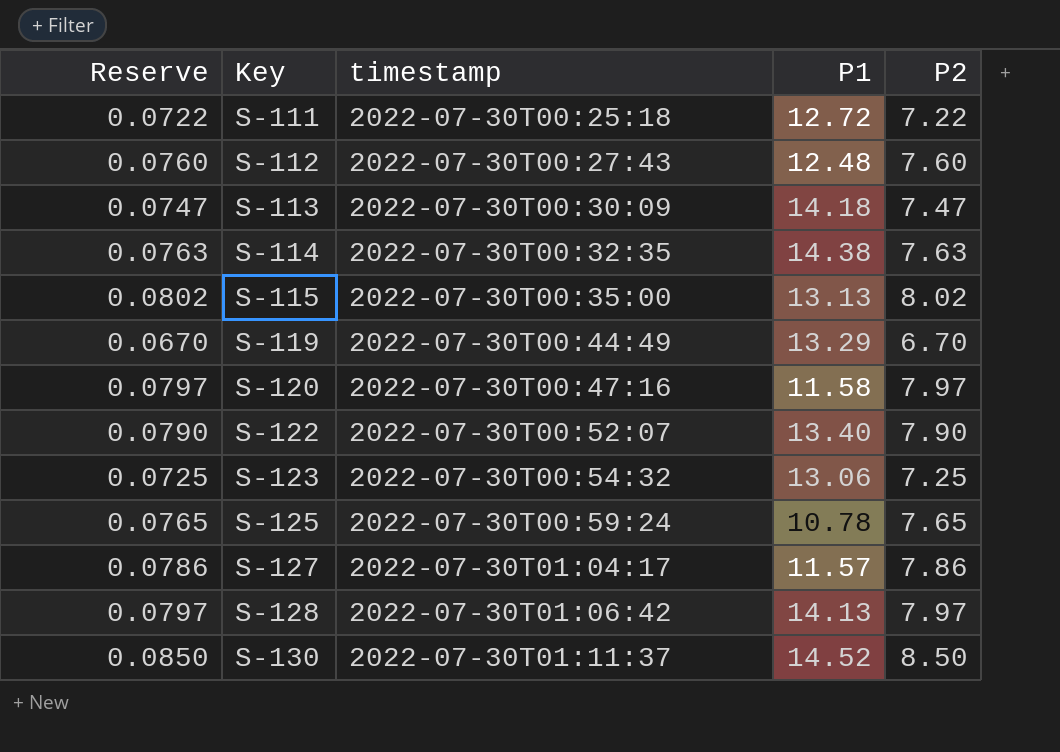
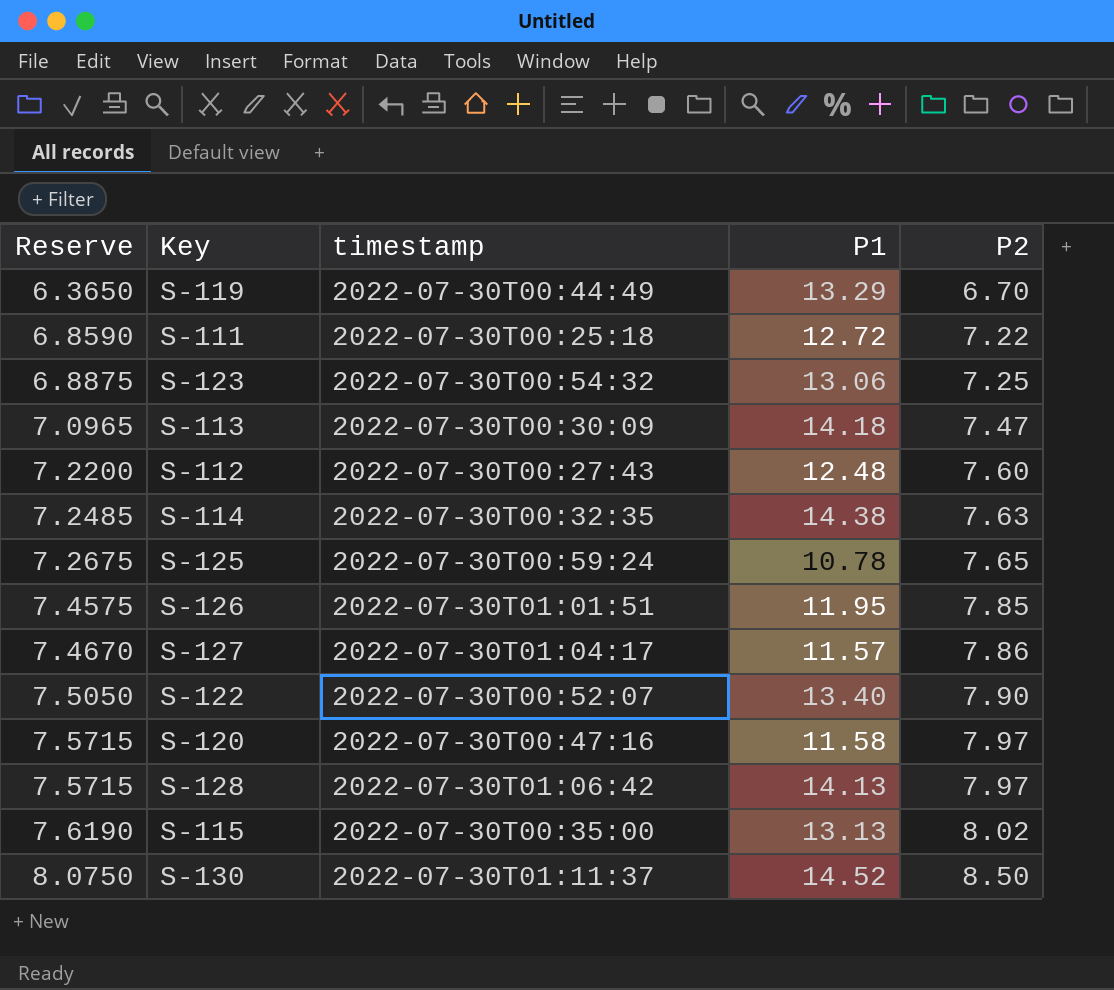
row order: Key ascending -> Reserve ascending
column Reserve | formula: [P2] * 0.01 -> [P2] * 0.95
row S-126: none -> 7.4575 | 2022-07-30T01:01:51 | 11.95 | 7.85

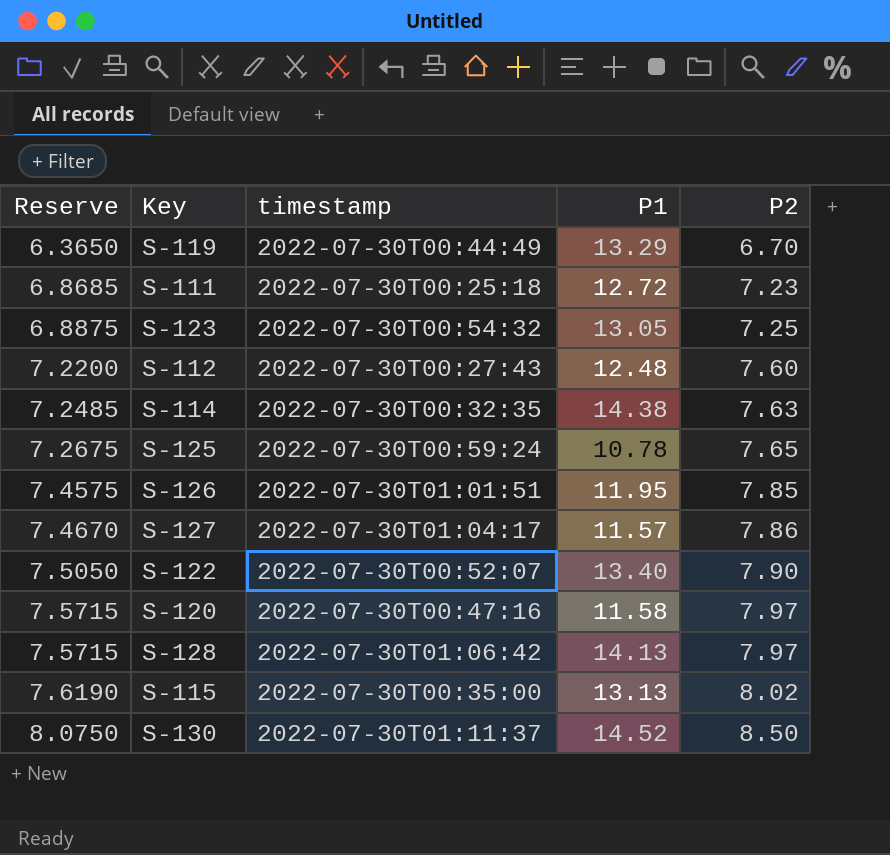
row S-113: 7.0965 | 2022-07-30T00:30:09 | 14.18 | 7.47 -> none
S-111 | Reserve: 6.8590 -> 6.8685
S-111 | P2: 7.22 -> 7.23
S-123 | P1: 13.06 -> 13.05

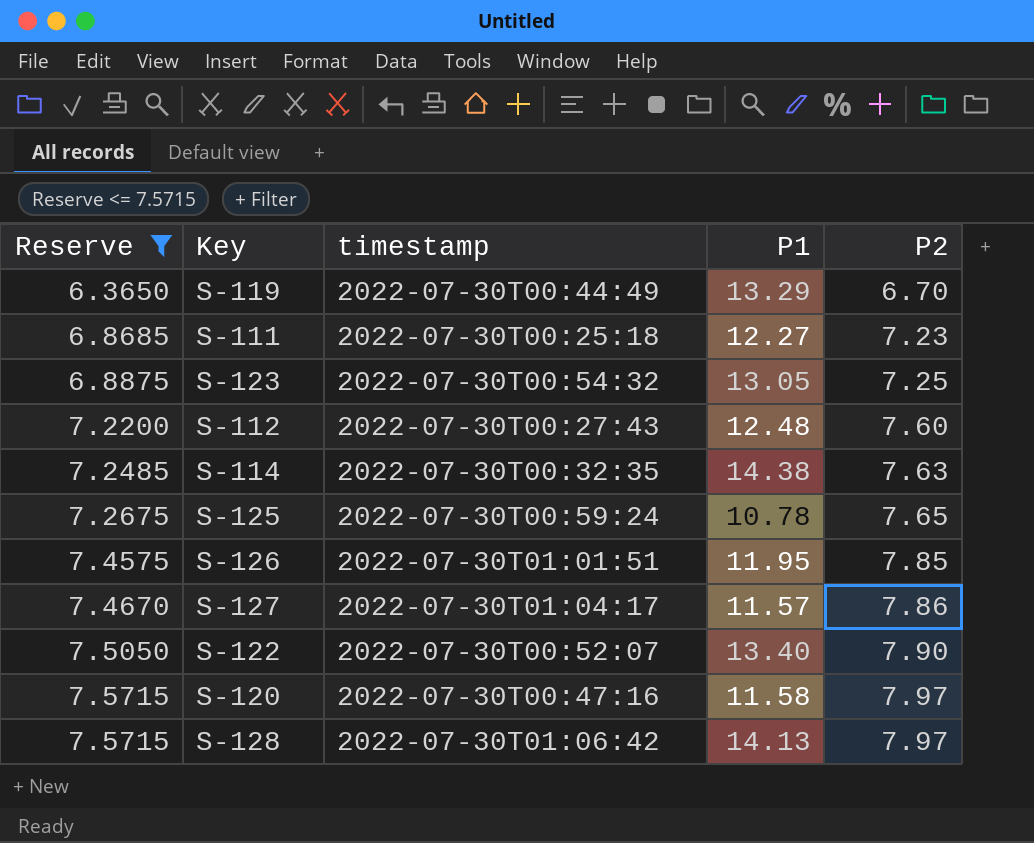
filter: none -> Reserve <= 7.5715
S-111 | P1: 12.72 -> 12.27

